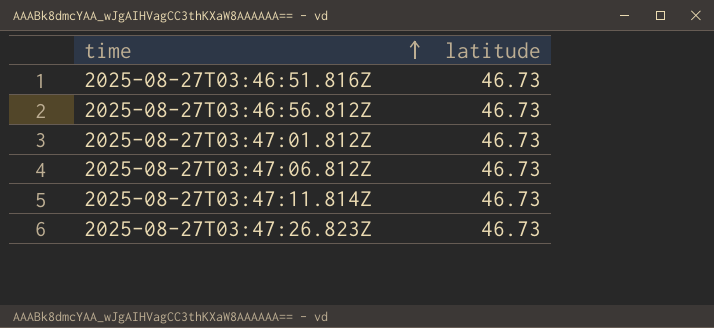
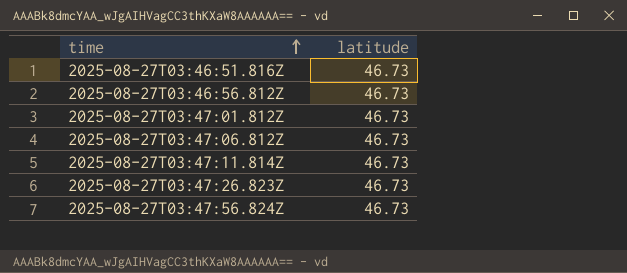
row 2025-08-27T03:47:56.824Z: none -> 46.73

